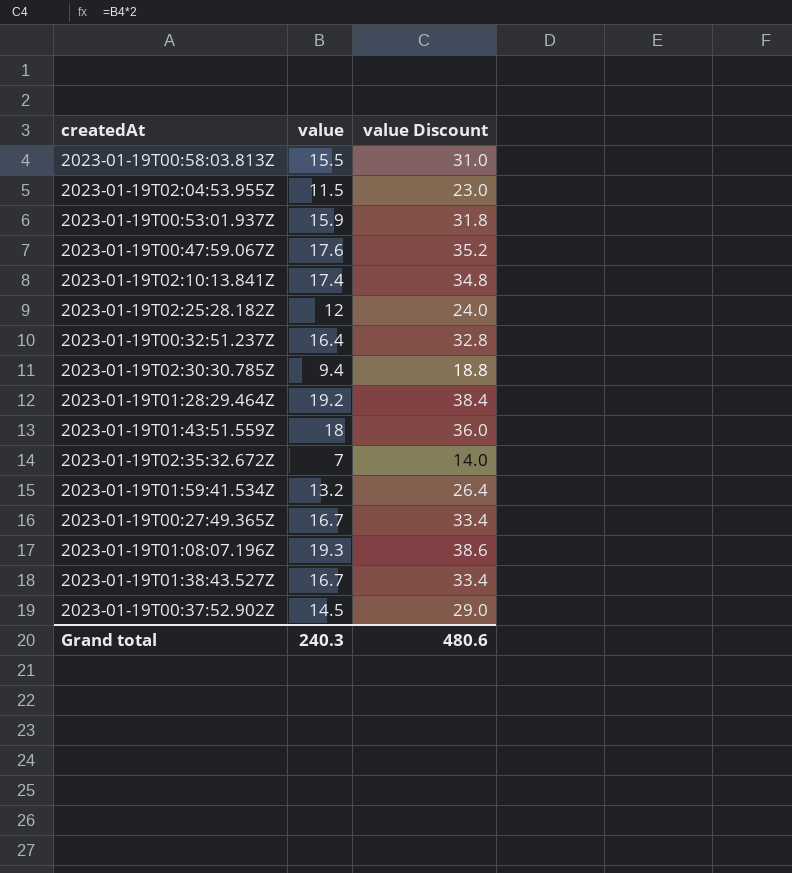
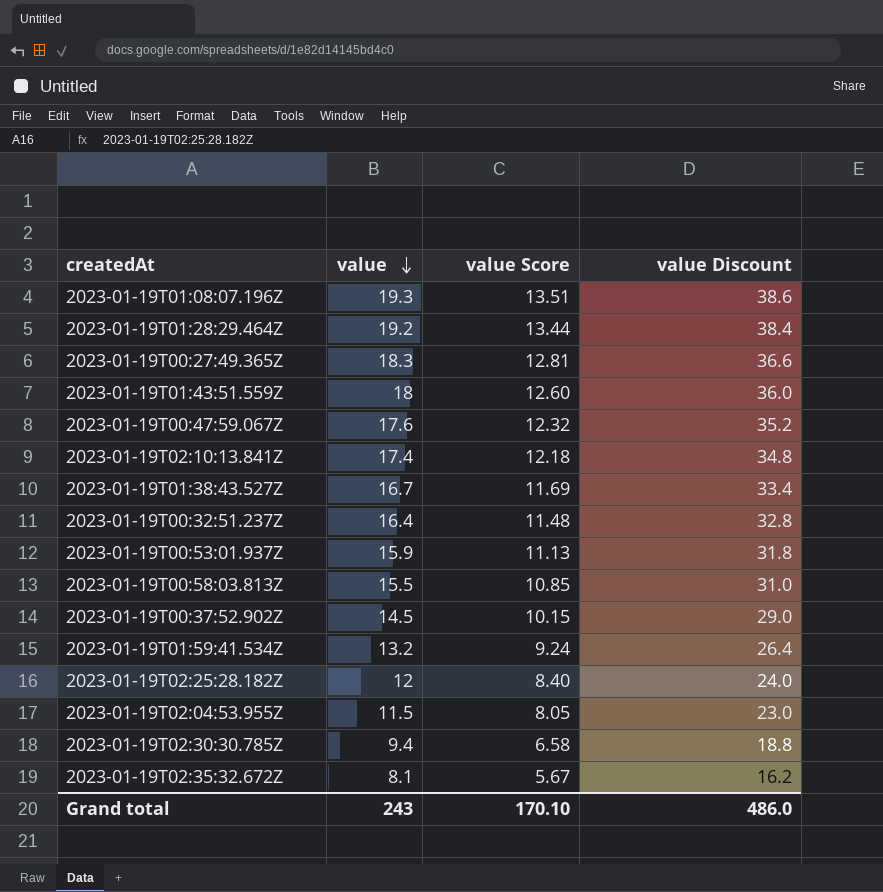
row order: none -> value descending
column value Score | formula: none -> [value] * 0.7
2023-01-19T00:27:49.365Z | value: 16.7 -> 18.3
2023-01-19T00:27:49.365Z | value Discount: 33.4 -> 36.6
2023-01-19T02:35:32.672Z | value: 7 -> 8.1
2023-01-19T02:35:32.672Z | value Discount: 14.0 -> 16.2
Grand total | value: 240.3 -> 243
Grand total | value Discount: 480.6 -> 486.0

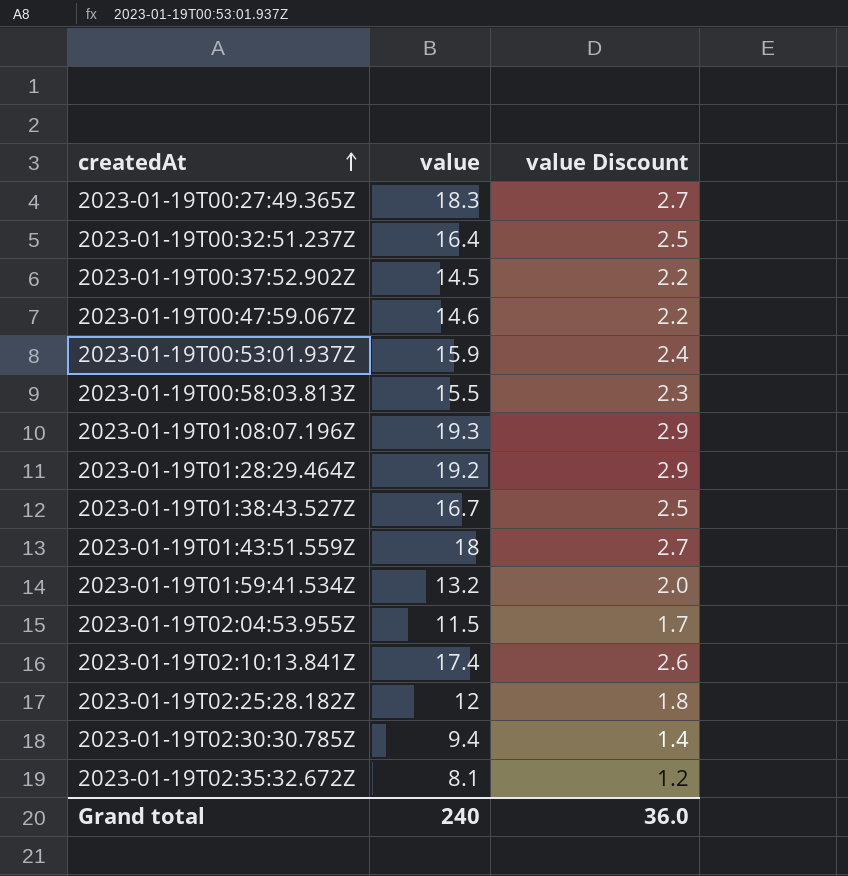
row order: value descending -> createdAt ascending
column value Score | formula: [value] * 0.7 -> none
column value Discount | formula: [value] * 2 -> [value] * 0.15
2023-01-19T00:47:59.067Z | value: 17.6 -> 14.6
Grand total | value: 243 -> 240
Grand total | value Discount: 486.0 -> 36.0

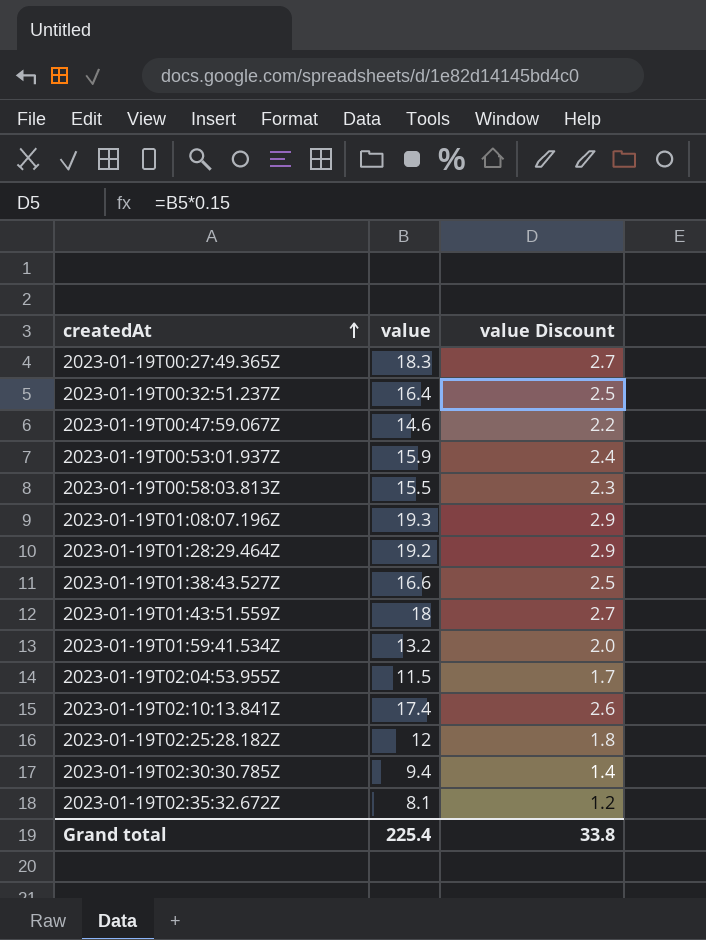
row 2023-01-19T00:37:52.902Z: 14.5 | 2.2 -> none
2023-01-19T01:38:43.527Z | value: 16.7 -> 16.6
Grand total | value: 240 -> 225.4
Grand total | value Discount: 36.0 -> 33.8

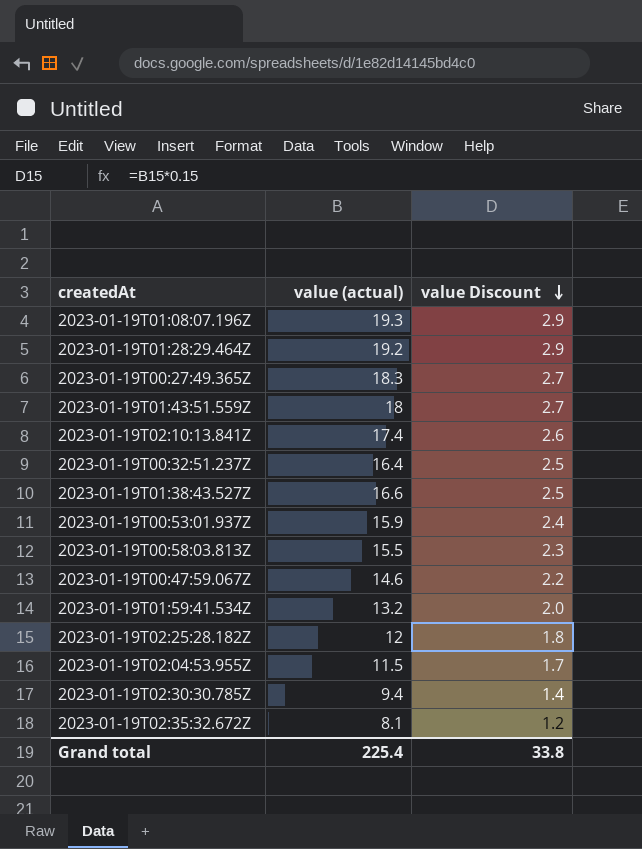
row order: createdAt ascending -> value Discount descending
column name: value -> value (actual)

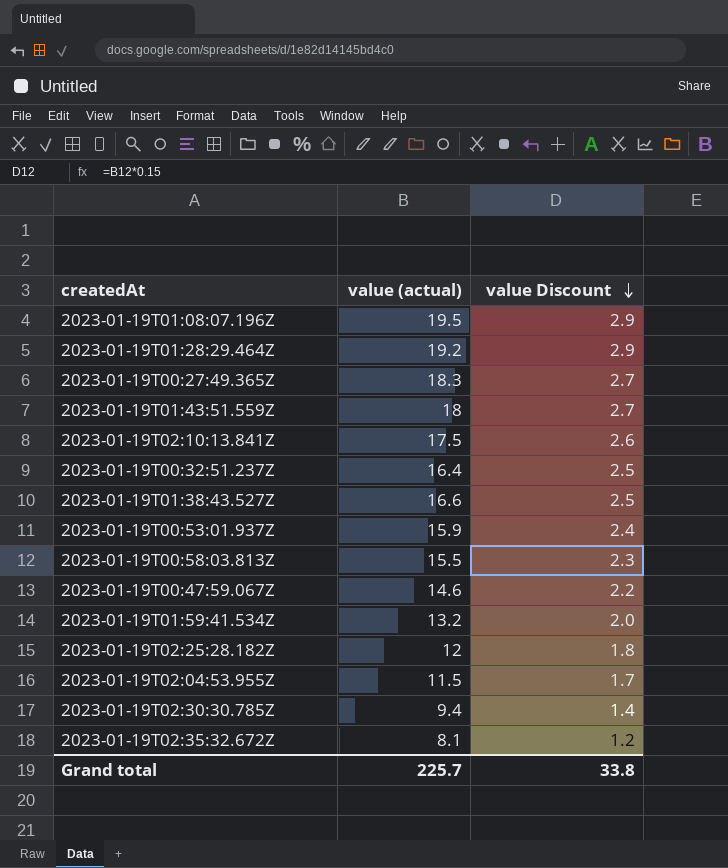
2023-01-19T01:08:07.196Z | value (actual): 19.3 -> 19.5
2023-01-19T02:10:13.841Z | value (actual): 17.4 -> 17.5
Grand total | value (actual): 225.4 -> 225.7

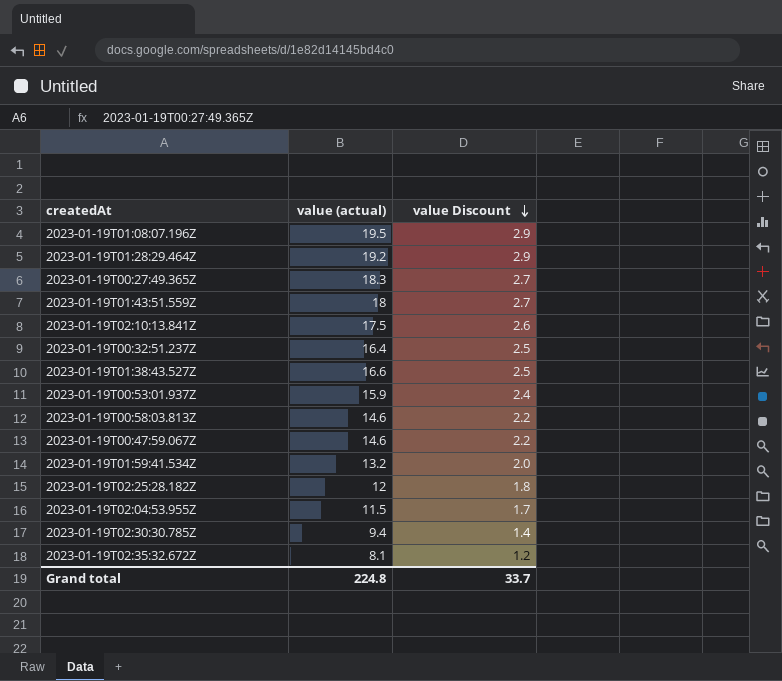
2023-01-19T00:58:03.813Z | value (actual): 15.5 -> 14.6
2023-01-19T00:58:03.813Z | value Discount: 2.3 -> 2.2
Grand total | value (actual): 225.7 -> 224.8
Grand total | value Discount: 33.8 -> 33.7

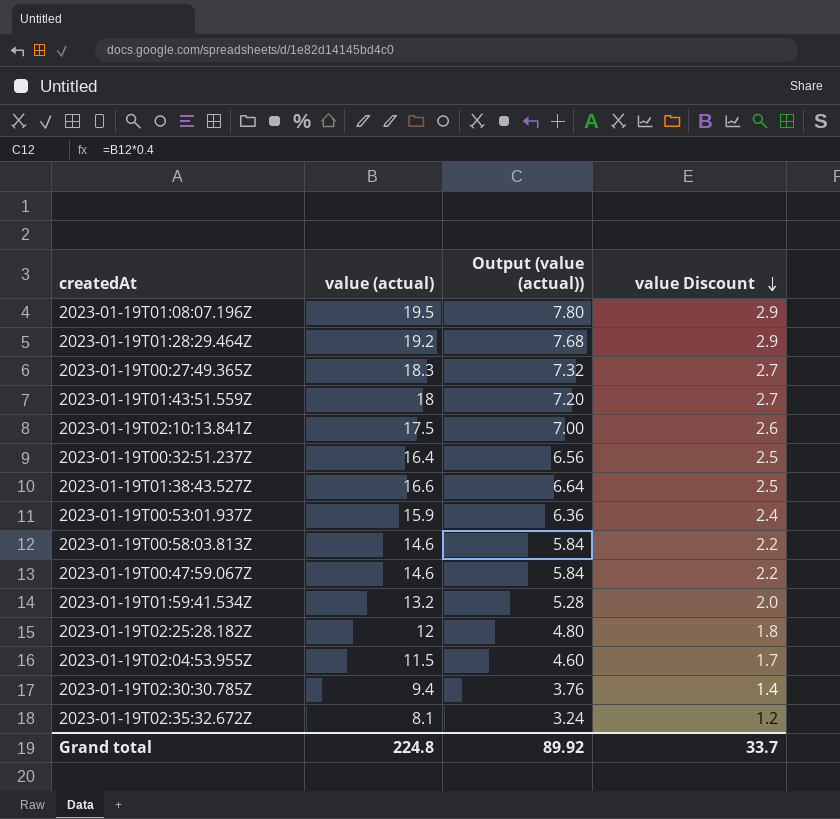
column Output (value (actual)) | formula: none -> [value (actual)] * 0.4

